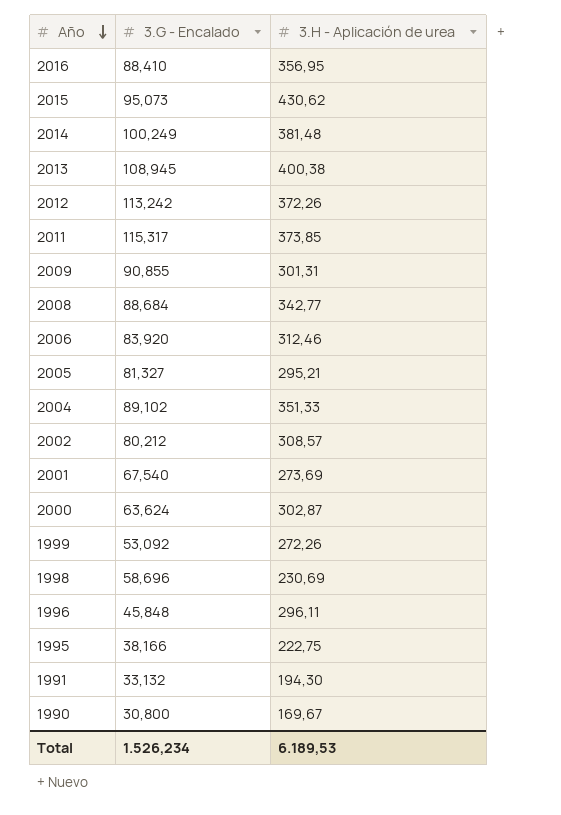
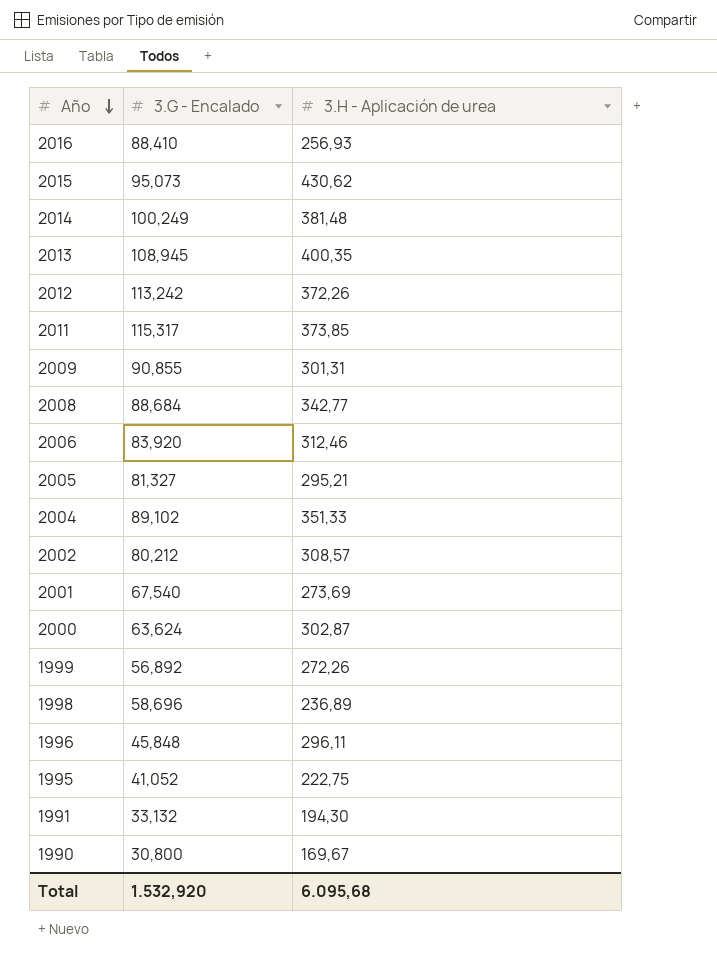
2016 | 3.H - Aplicación de urea: 356,95 -> 256,93
2013 | 3.H - Aplicación de urea: 400,38 -> 400,35
1999 | 3.G - Encalado: 53,092 -> 56,892
1998 | 3.H - Aplicación de urea: 230,69 -> 236,89
1995 | 3.G - Encalado: 38,166 -> 41,052
Total | 3.G - Encalado: 1.526,234 -> 1.532,920
Total | 3.H - Aplicación de urea: 6.189,53 -> 6.095,68

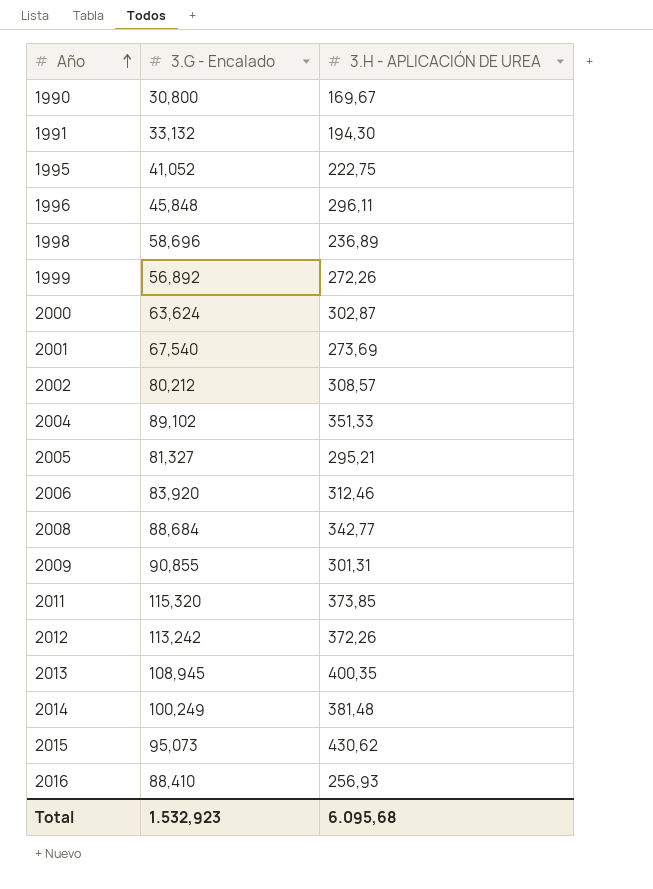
row order: Año descending -> Año ascending
column name: 3.H - Aplicación de urea -> 3.H - APLICACIÓN DE UREA
2011 | 3.G - Encalado: 115,317 -> 115,320
Total | 3.G - Encalado: 1.532,920 -> 1.532,923

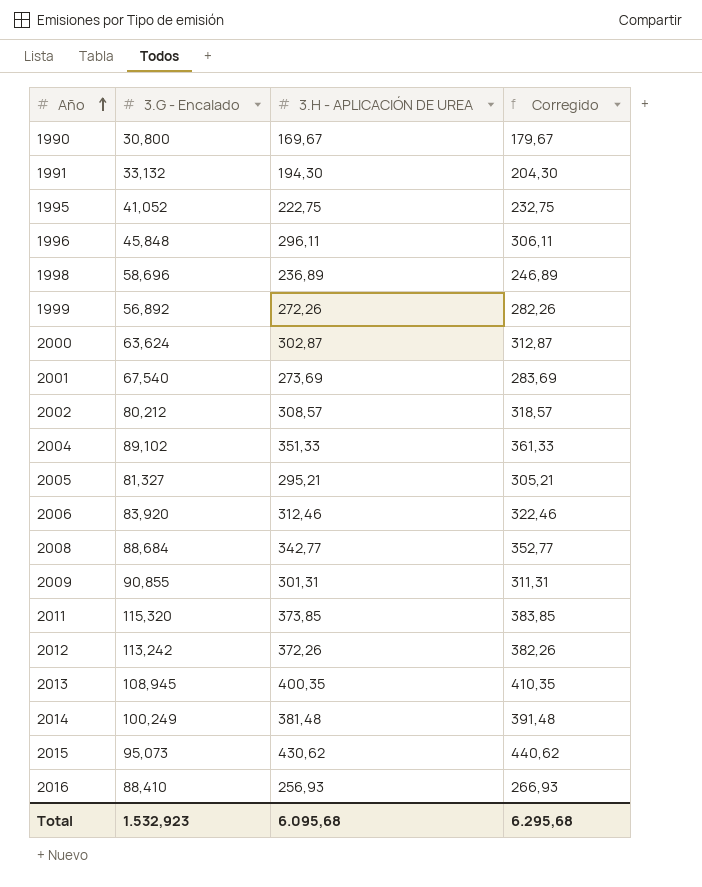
column Corregido | formula: none -> [3.H - APLICACIÓN DE UREA] + 10

